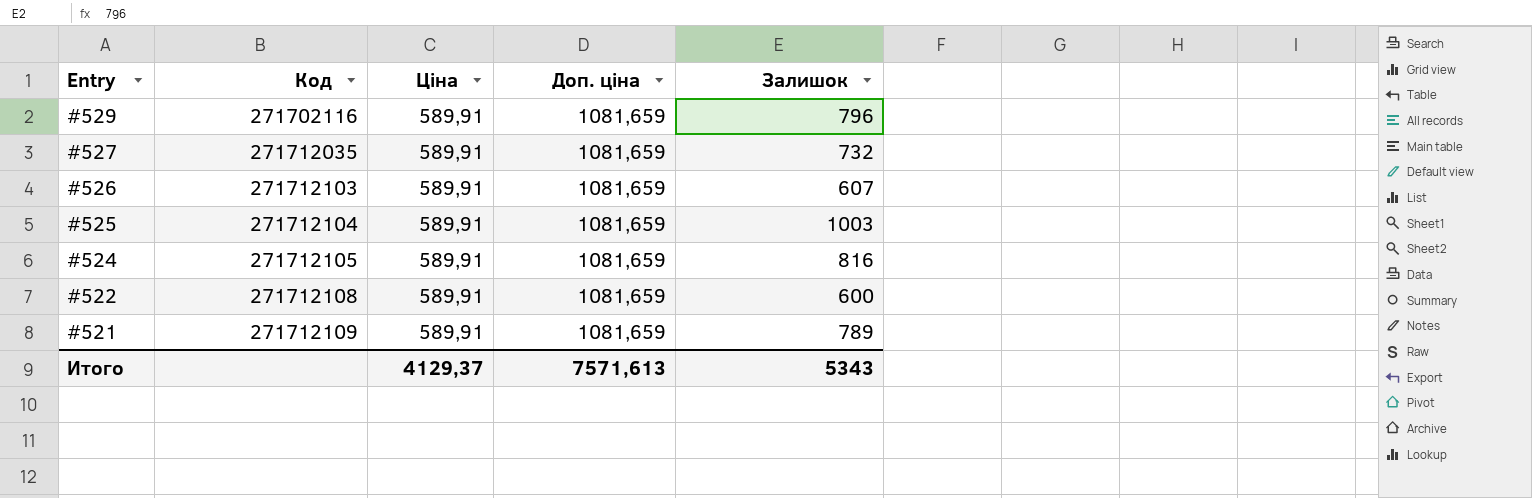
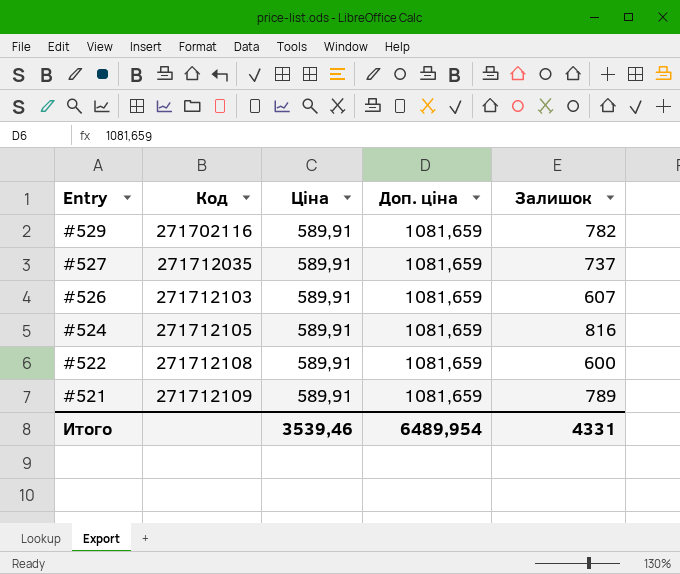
row #525: 271712104 | 589,91 | 1081,659 | 1003 -> none
#529 | Залишок: 796 -> 782
#527 | Залишок: 732 -> 737
Итого | Ціна: 4129,37 -> 3539,46
Итого | Доп. ціна: 7571,613 -> 6489,954
Итого | Залишок: 5343 -> 4331

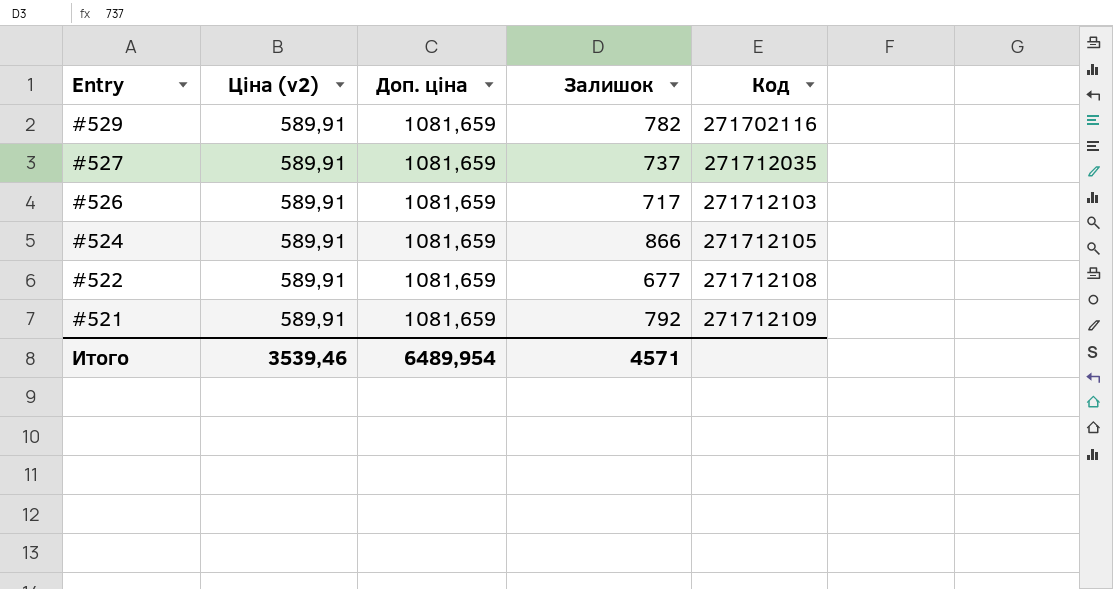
column name: Ціна -> Ціна (v2)
column Код | position: 2 -> 5
#526 | Залишок: 607 -> 717
#524 | Залишок: 816 -> 866
#522 | Залишок: 600 -> 677
#521 | Залишок: 789 -> 792
Итого | Залишок: 4331 -> 4571

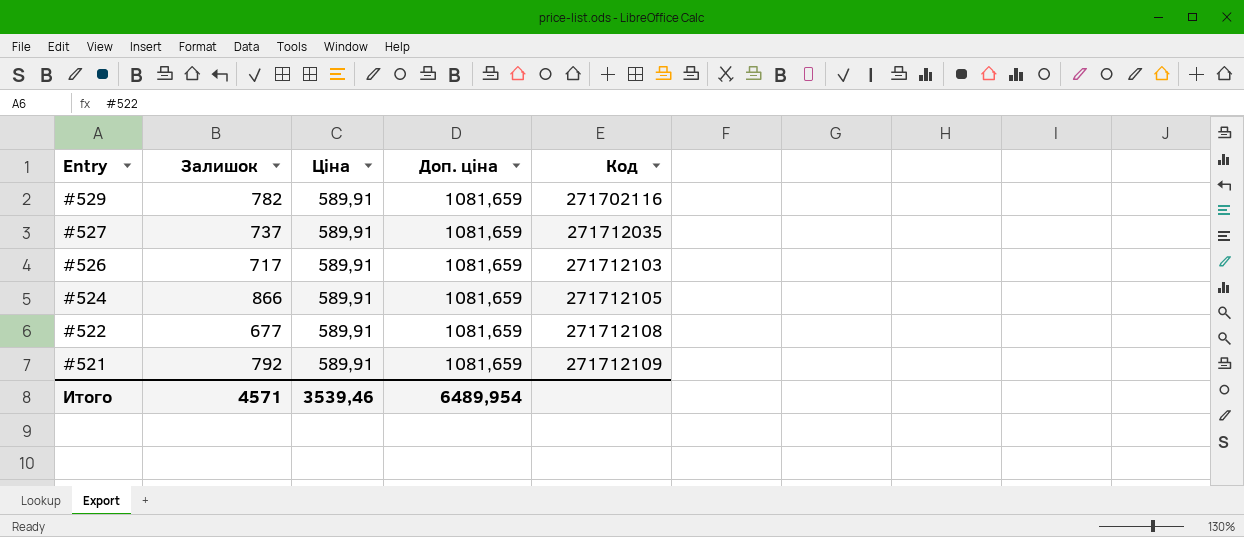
column Залишок | position: 4 -> 2
column name: Ціна (v2) -> Ціна

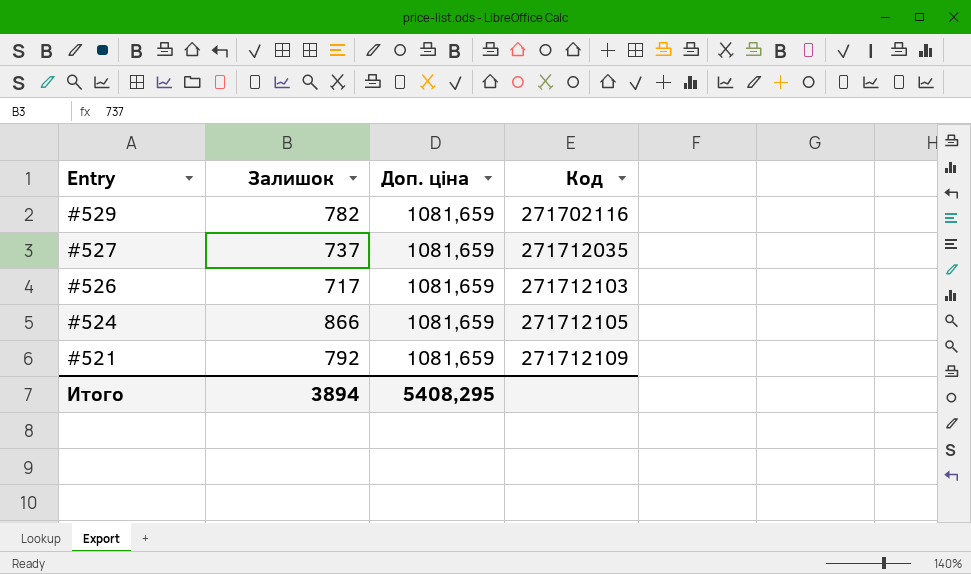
column Ціна | position: 3 -> none
row #522: 677 | 589,91 | 1081,659 | 271712108 -> none
Итого | Залишок: 4571 -> 3894
Итого | Доп. ціна: 6489,954 -> 5408,295

